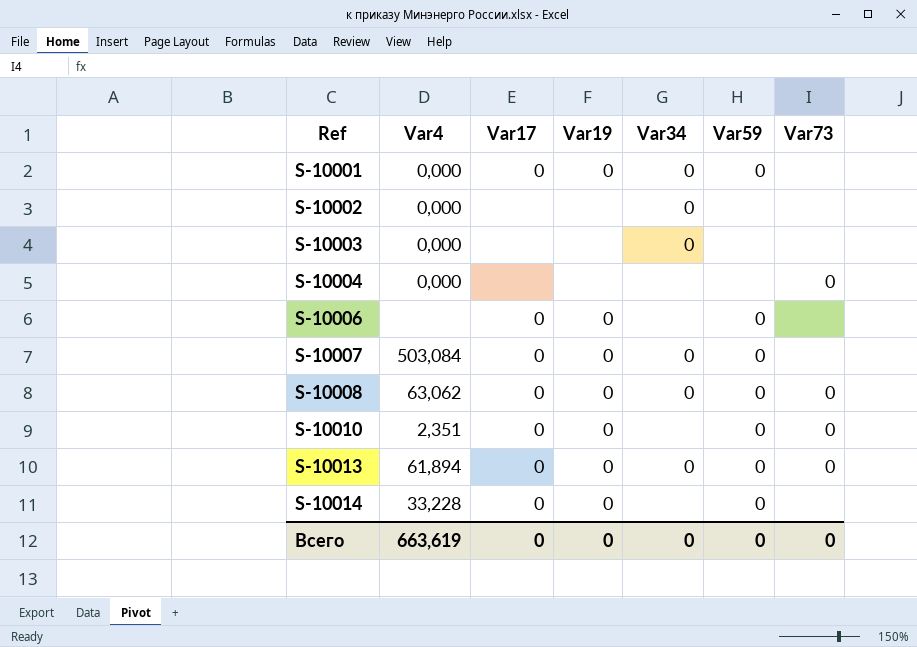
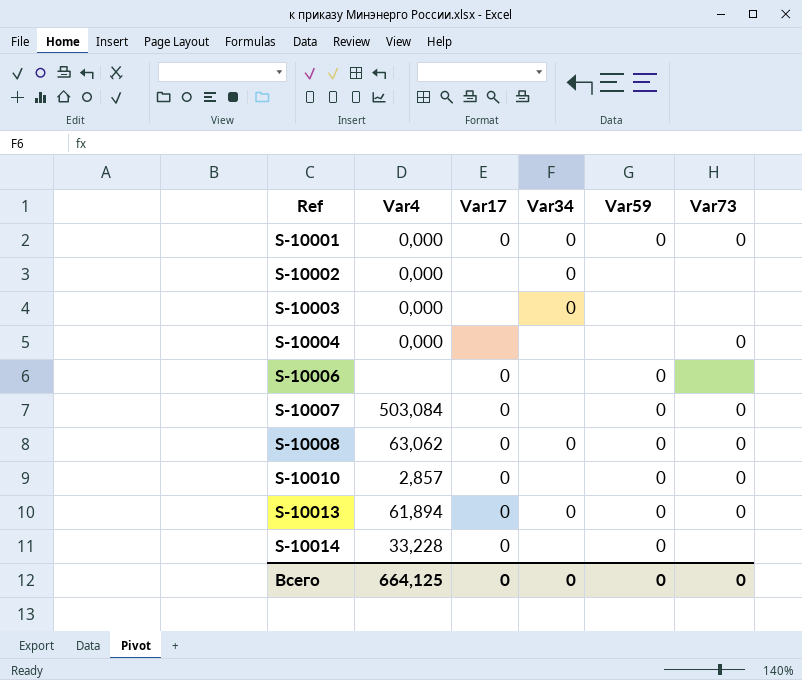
column Var19 | position: 4 -> none
S-10001 | Var73: none -> 0
S-10007 | Var34: 0 -> none
S-10007 | Var73: none -> 0
S-10010 | Var4: 2,351 -> 2,857
Всего | Var4: 663,619 -> 664,125

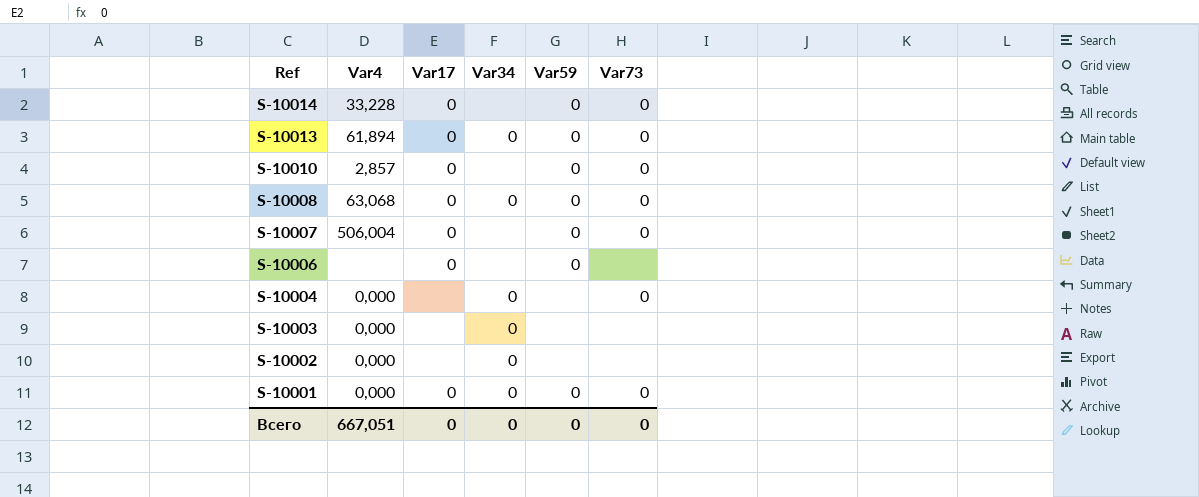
row order: Ref ascending -> Ref descending
S-10014 | Var73: none -> 0
S-10008 | Var4: 63,062 -> 63,068
S-10007 | Var4: 503,084 -> 506,004
S-10004 | Var34: none -> 0
Всего | Var4: 664,125 -> 667,051

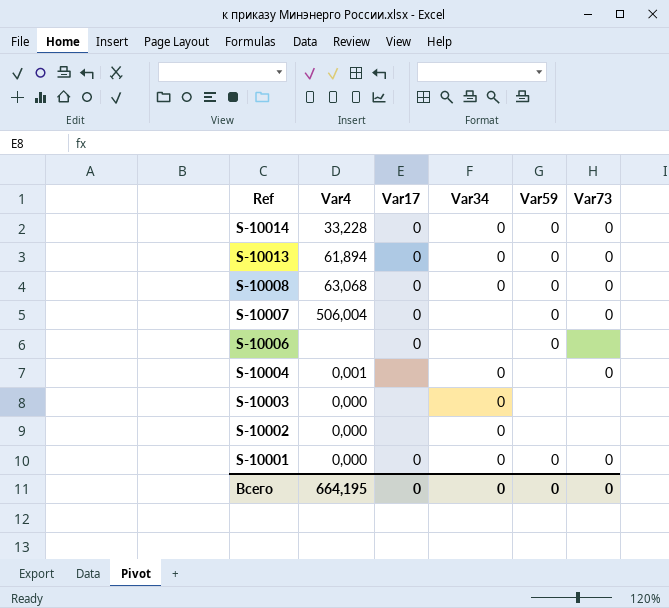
row S-10010: 2,857 | 0 | none | 0 | 0 -> none
S-10014 | Var34: none -> 0
S-10004 | Var4: 0,000 -> 0,001
Всего | Var4: 667,051 -> 664,195

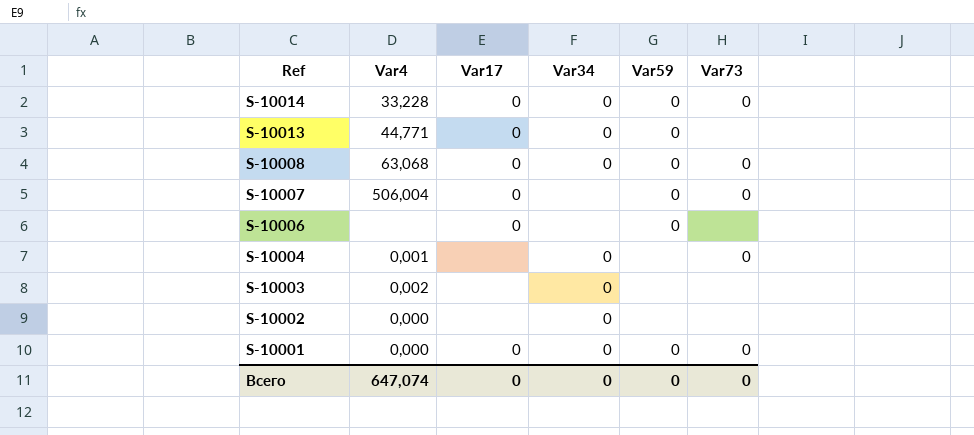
S-10013 | Var4: 61,894 -> 44,771
S-10013 | Var73: 0 -> none
S-10003 | Var4: 0,000 -> 0,002
Всего | Var4: 664,195 -> 647,074

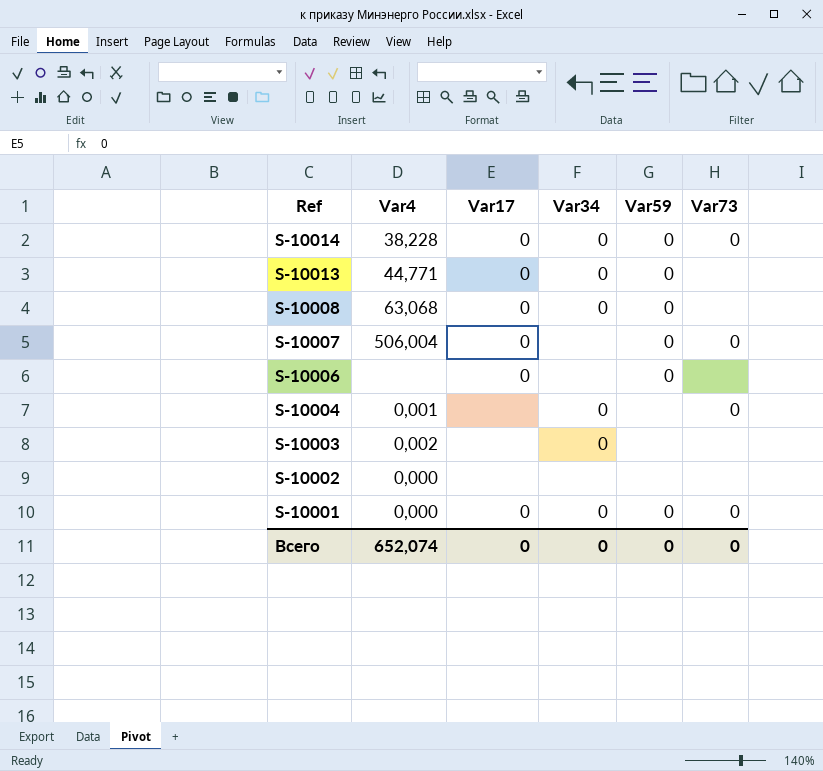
S-10014 | Var4: 33,228 -> 38,228
S-10008 | Var73: 0 -> none
S-10002 | Var34: 0 -> none
Всего | Var4: 647,074 -> 652,074

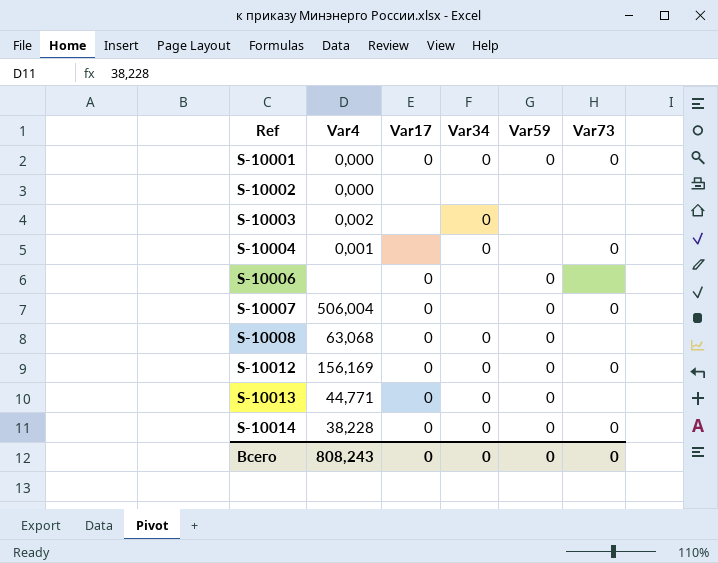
row order: Ref descending -> Ref ascending
row S-10012: none -> 156,169 | 0 | 0 | 0 | 0
Всего | Var4: 652,074 -> 808,243

